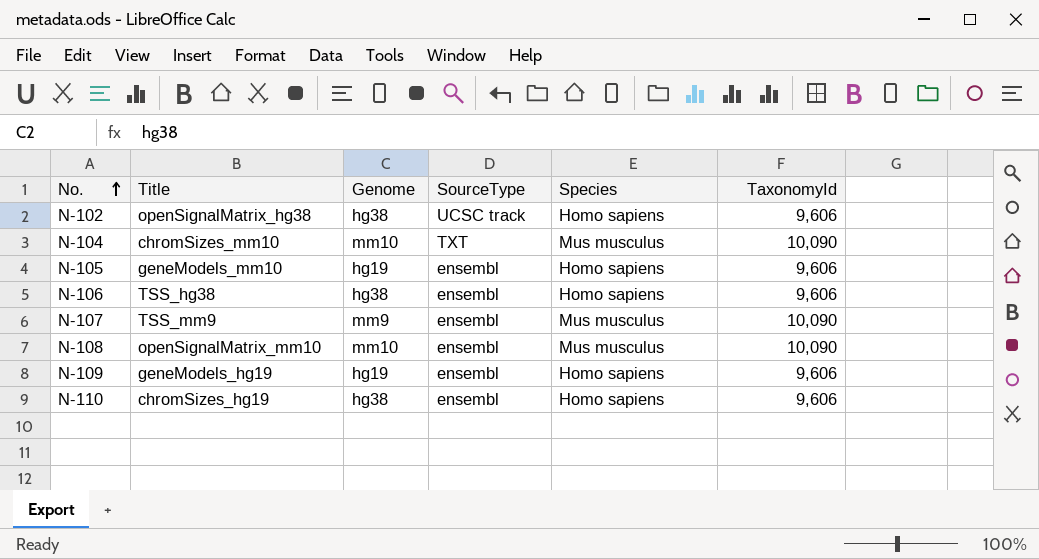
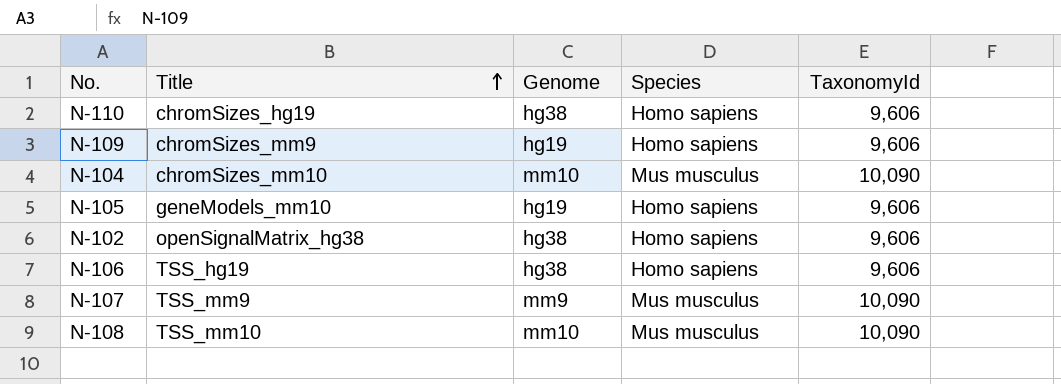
row order: No. ascending -> Title ascending
column SourceType | position: 4 -> none
N-109 | Title: geneModels_hg19 -> chromSizes_mm9
N-106 | Title: TSS_hg38 -> TSS_hg19
N-108 | Title: openSignalMatrix_mm10 -> TSS_mm10

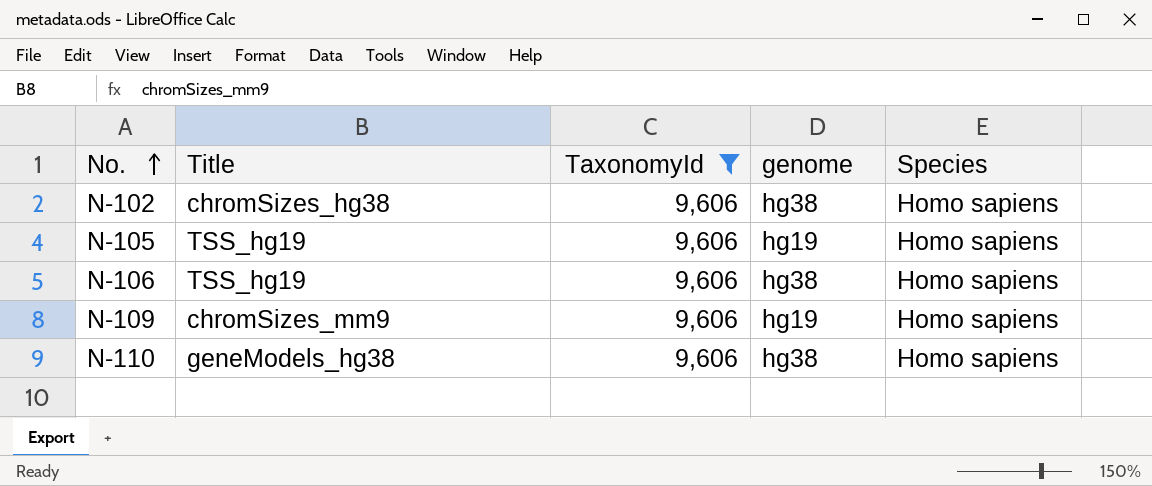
filter: none -> TaxonomyId = 9,606
row order: Title ascending -> No. ascending
column TaxonomyId | position: 5 -> 3
column name: Genome -> genome
N-102 | Title: openSignalMatrix_hg38 -> chromSizes_hg38
N-105 | Title: geneModels_mm10 -> TSS_hg19
N-110 | Title: chromSizes_hg19 -> geneModels_hg38

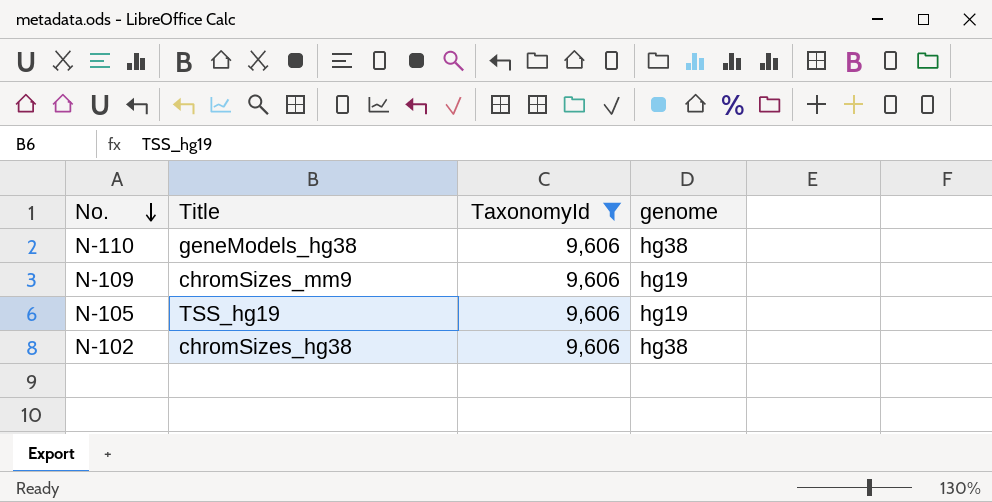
row order: No. ascending -> No. descending
column Species | position: 5 -> none
row N-106: TSS_hg19 | 9,606 | hg38 | Homo sapiens -> none

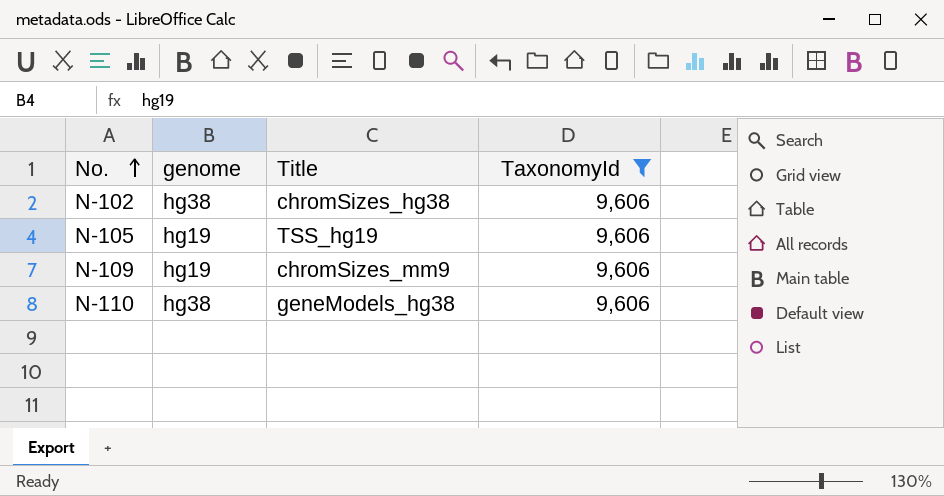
row order: No. descending -> No. ascending
column genome | position: 4 -> 2

